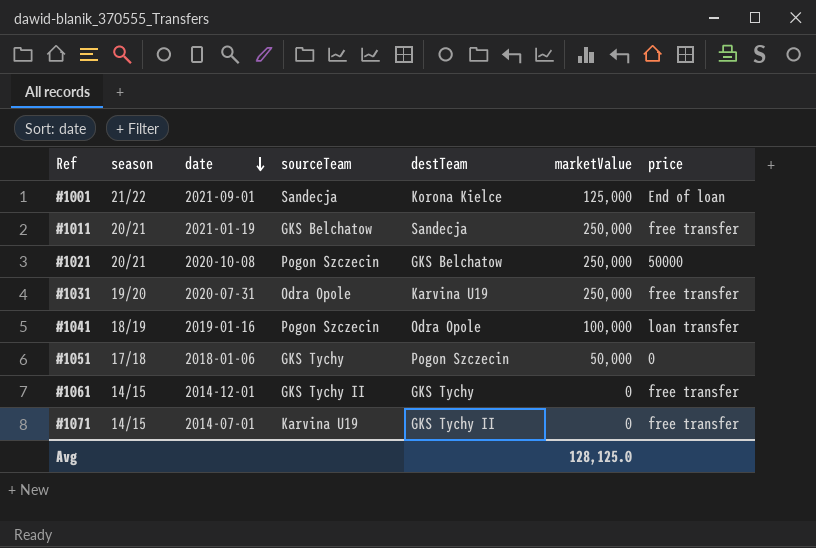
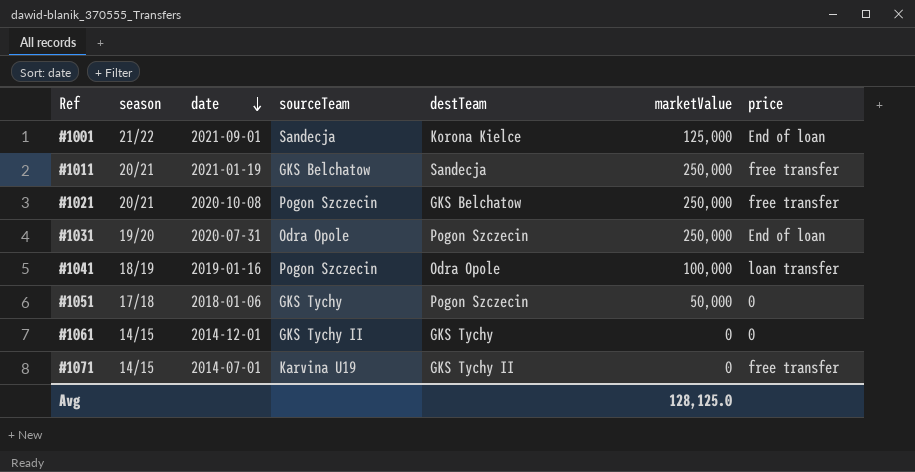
#1021 | price: 50000 -> free transfer
#1031 | destTeam: Karvina U19 -> Pogon Szczecin
#1031 | price: free transfer -> End of loan
#1061 | price: free transfer -> 0

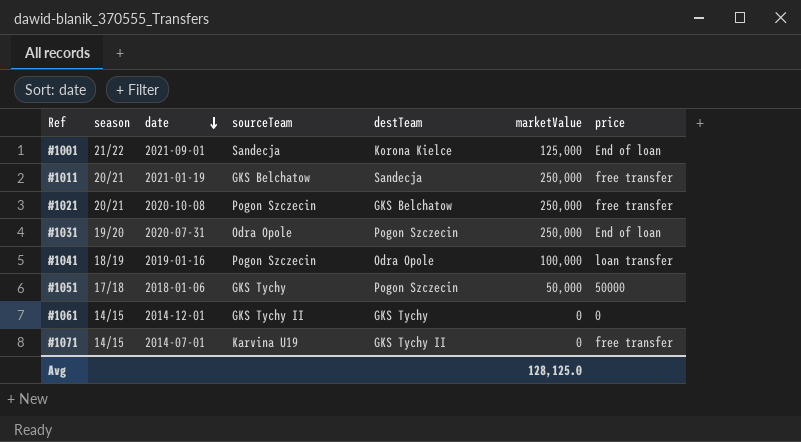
#1051 | price: 0 -> 50000

